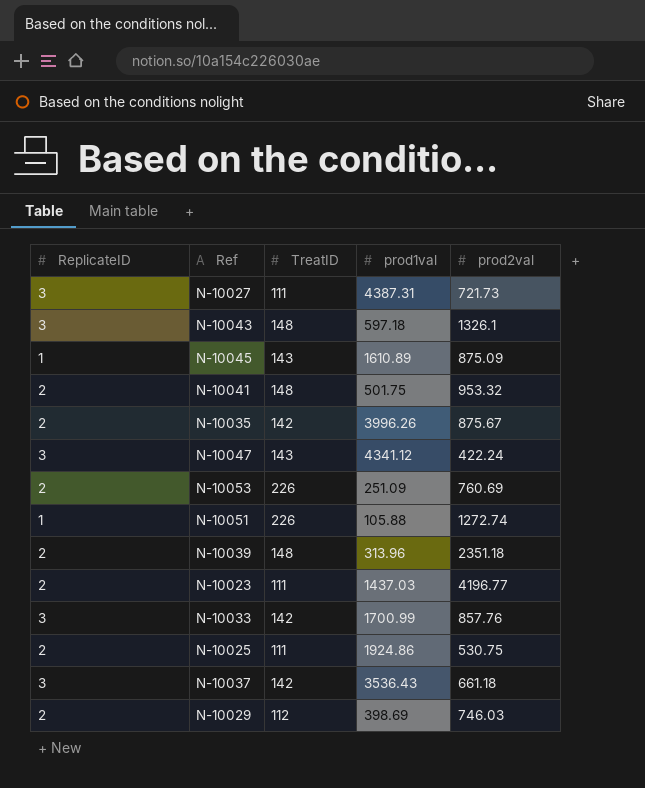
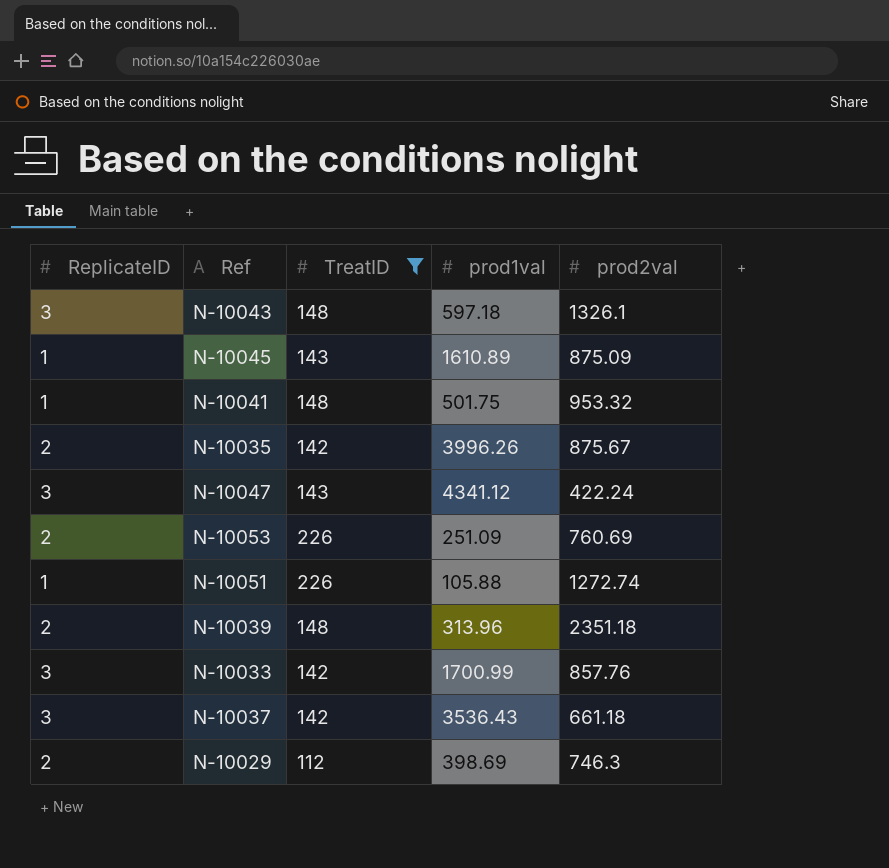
filter: none -> TreatID != 111
N-10041 | ReplicateID: 2 -> 1
N-10029 | prod2val: 746.03 -> 746.3

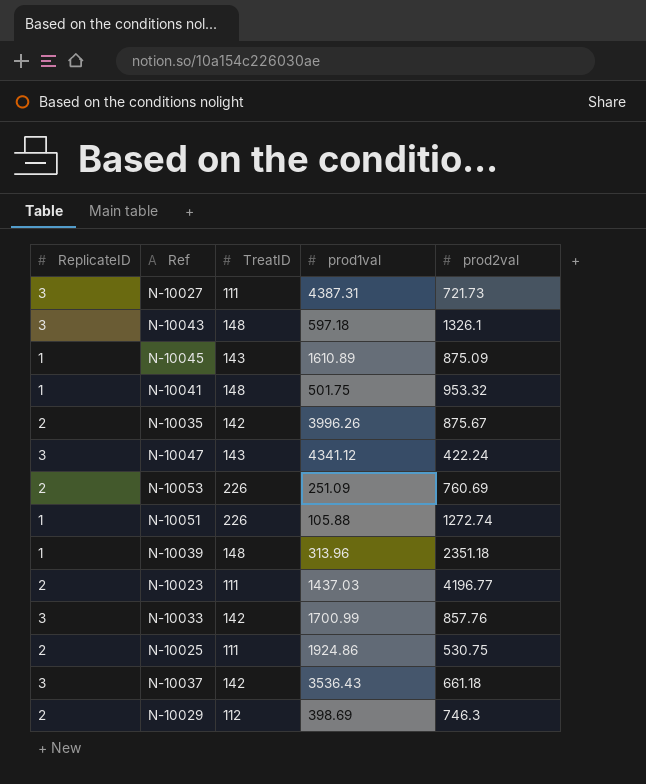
filter: TreatID != 111 -> none
N-10039 | ReplicateID: 2 -> 1

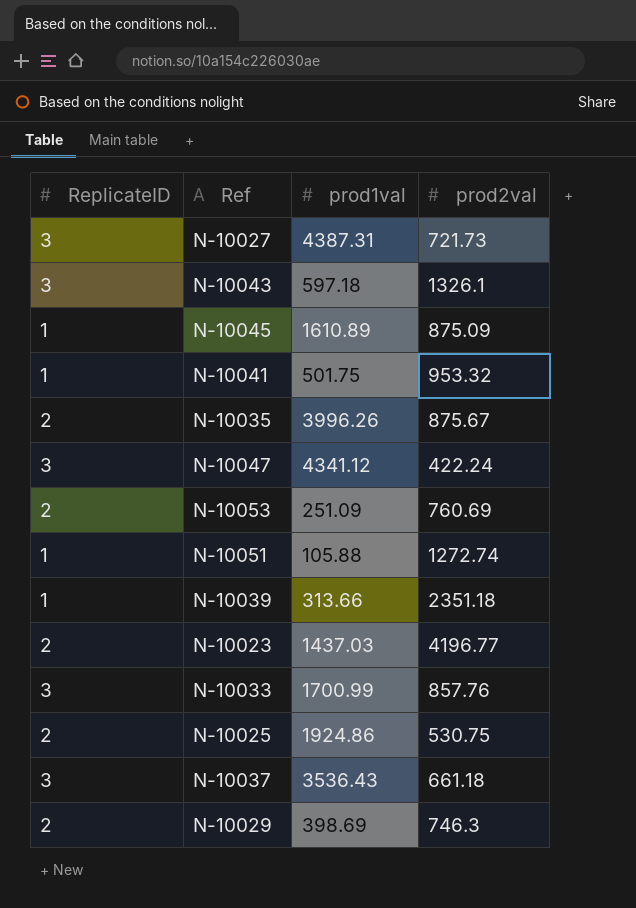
column TreatID | position: 3 -> none
N-10039 | prod1val: 313.96 -> 313.66

